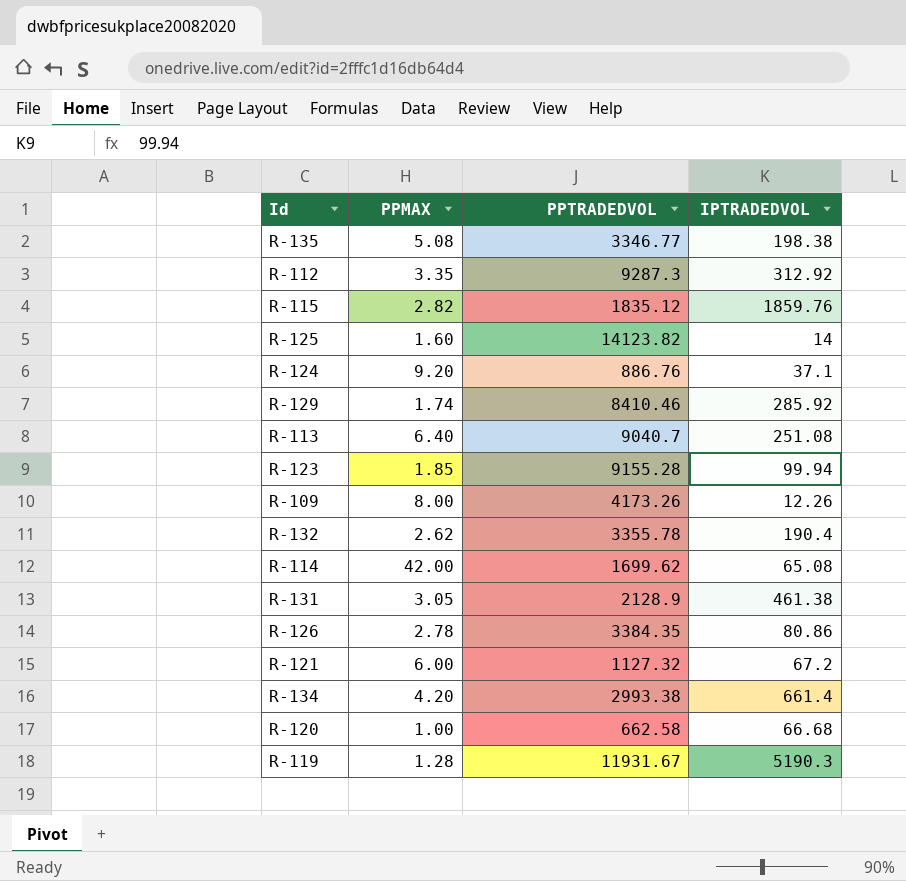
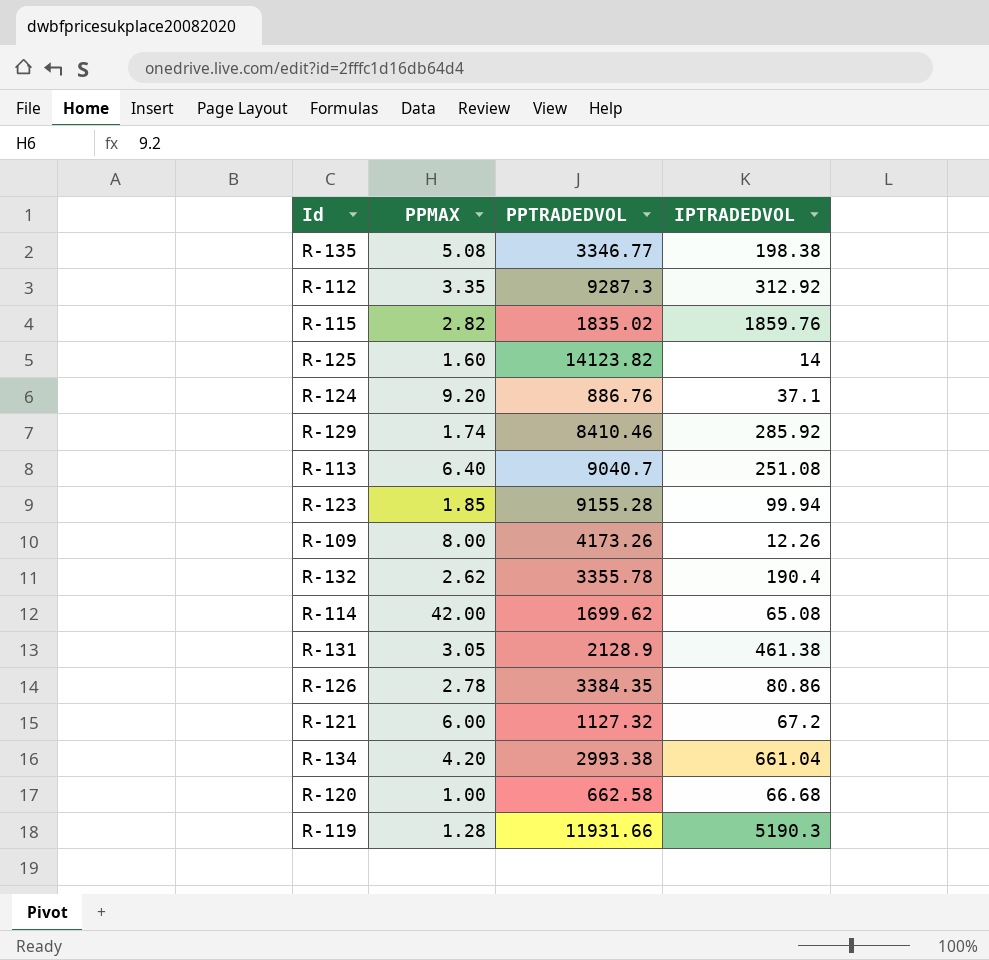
R-115 | PPTRADEDVOL: 1835.12 -> 1835.02
R-134 | IPTRADEDVOL: 661.4 -> 661.04
R-119 | PPTRADEDVOL: 11931.67 -> 11931.66

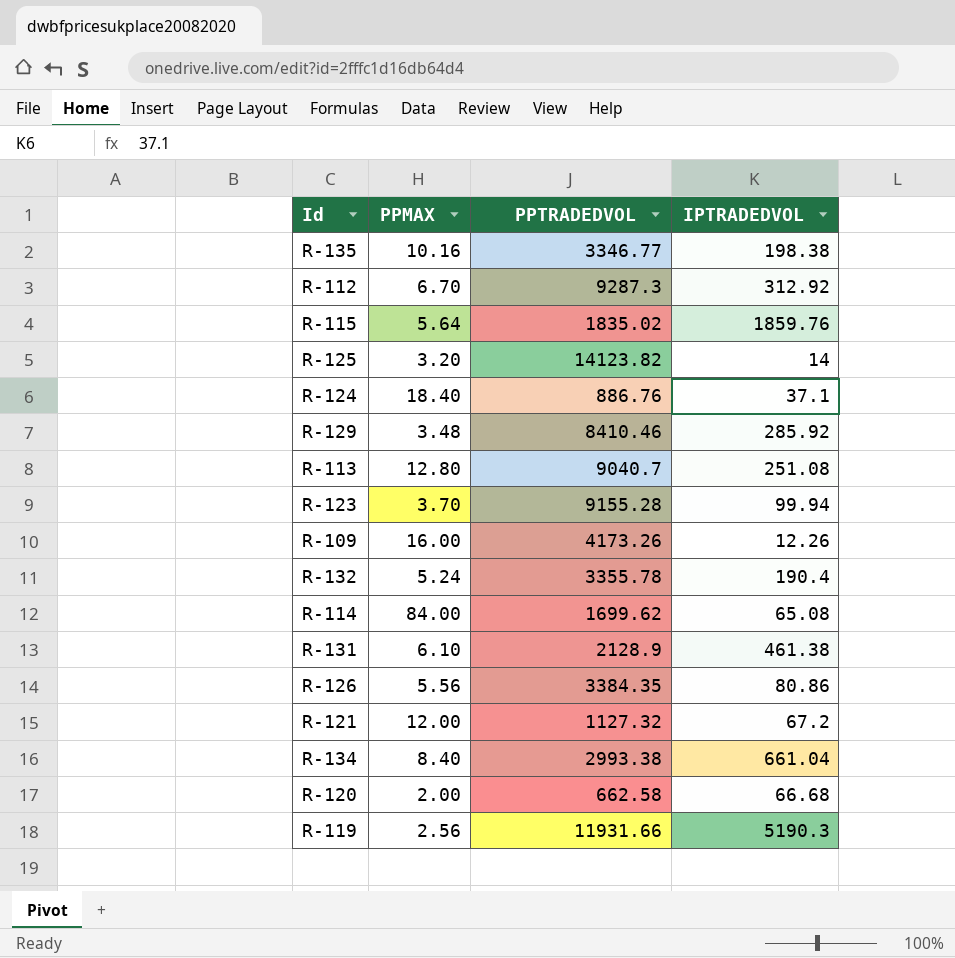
R-135 | PPMAX: 5.08 -> 10.16
R-112 | PPMAX: 3.35 -> 6.70
R-115 | PPMAX: 2.82 -> 5.64
R-125 | PPMAX: 1.60 -> 3.20
R-124 | PPMAX: 9.20 -> 18.40
R-129 | PPMAX: 1.74 -> 3.48
R-113 | PPMAX: 6.40 -> 12.80
R-123 | PPMAX: 1.85 -> 3.70
R-109 | PPMAX: 8.00 -> 16.00
R-132 | PPMAX: 2.62 -> 5.24
R-114 | PPMAX: 42.00 -> 84.00
R-131 | PPMAX: 3.05 -> 6.10
R-126 | PPMAX: 2.78 -> 5.56
R-121 | PPMAX: 6.00 -> 12.00
R-134 | PPMAX: 4.20 -> 8.40
R-120 | PPMAX: 1.00 -> 2.00
R-119 | PPMAX: 1.28 -> 2.56

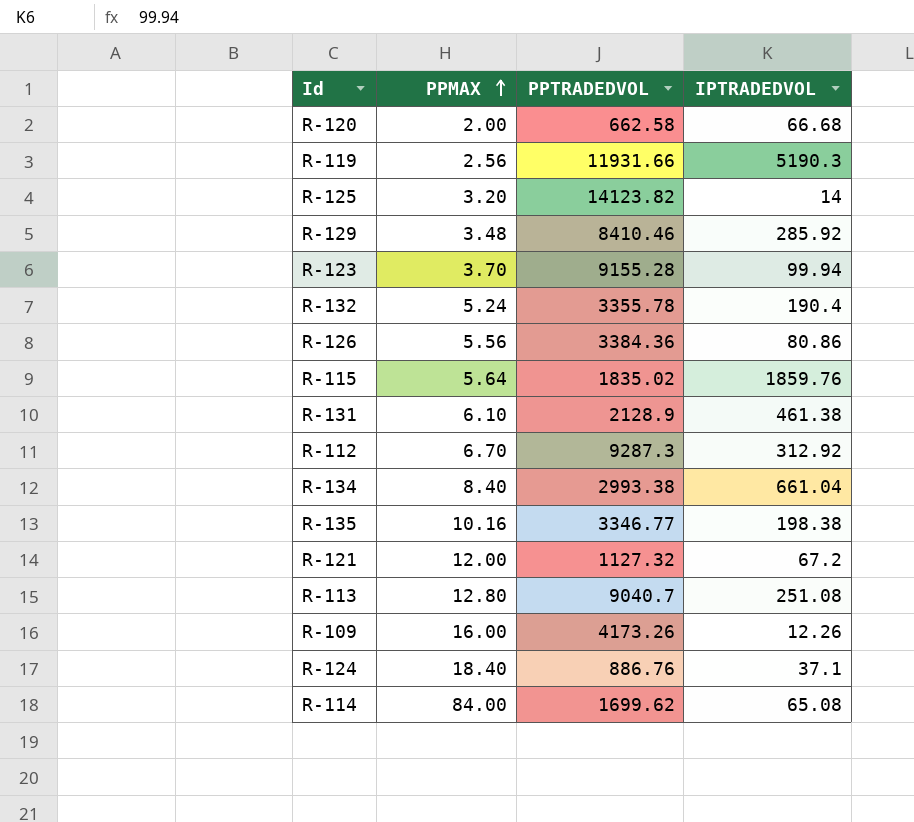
row order: none -> PPMAX ascending
R-126 | PPTRADEDVOL: 3384.35 -> 3384.36

